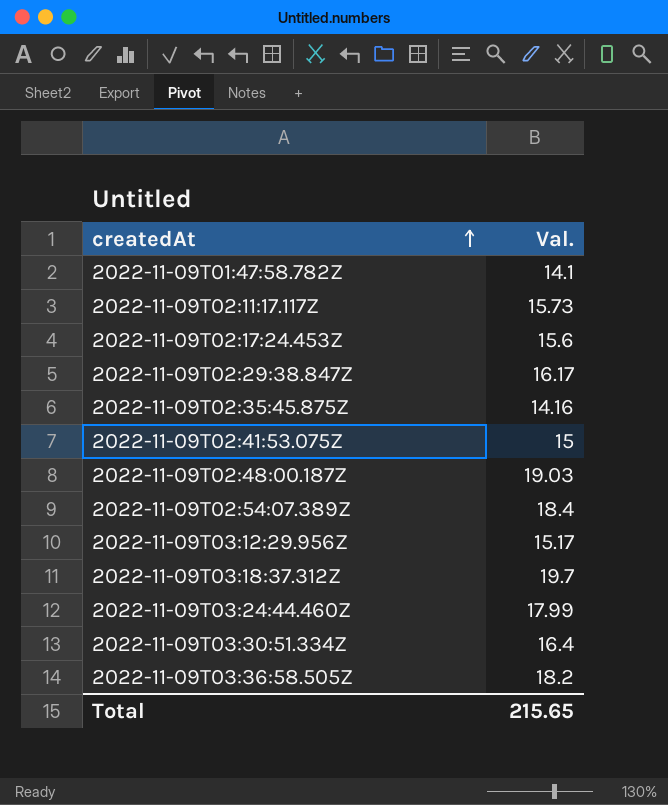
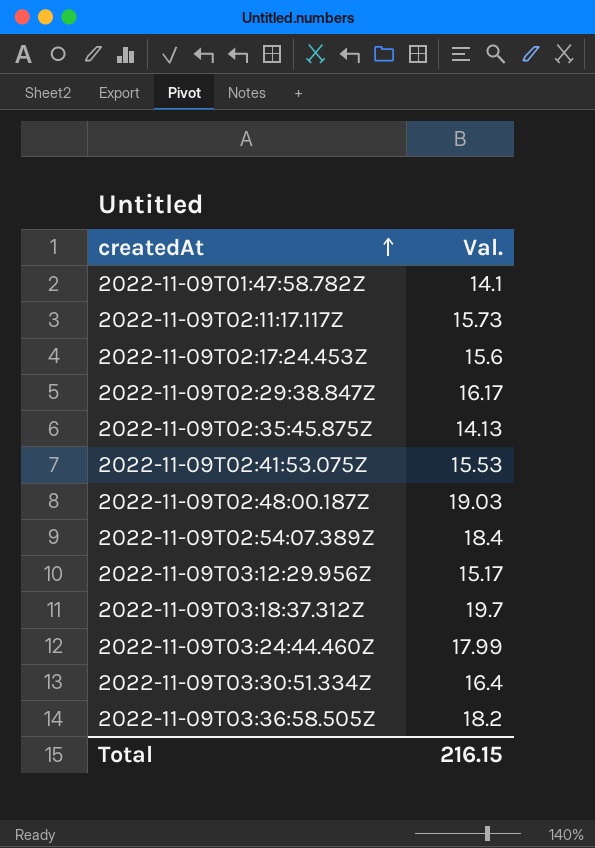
2022-11-09T02:35:45.875Z | Val.: 14.16 -> 14.13
2022-11-09T02:41:53.075Z | Val.: 15 -> 15.53
Total | Val.: 215.65 -> 216.15

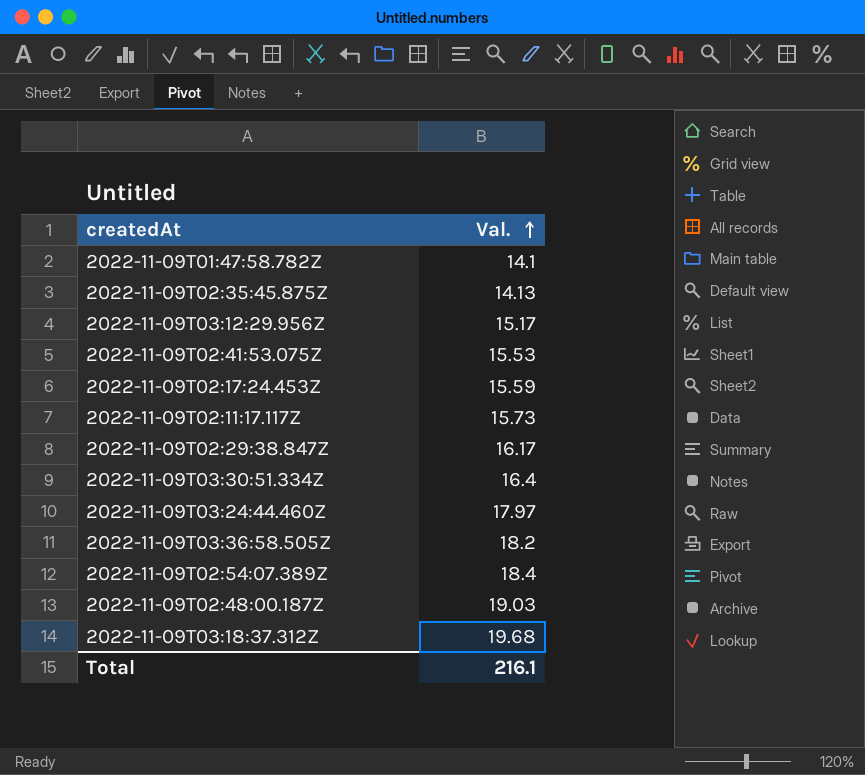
row order: createdAt ascending -> Val. ascending
2022-11-09T02:17:24.453Z | Val.: 15.6 -> 15.59
2022-11-09T03:24:44.460Z | Val.: 17.99 -> 17.97
2022-11-09T03:18:37.312Z | Val.: 19.7 -> 19.68
Total | Val.: 216.15 -> 216.1

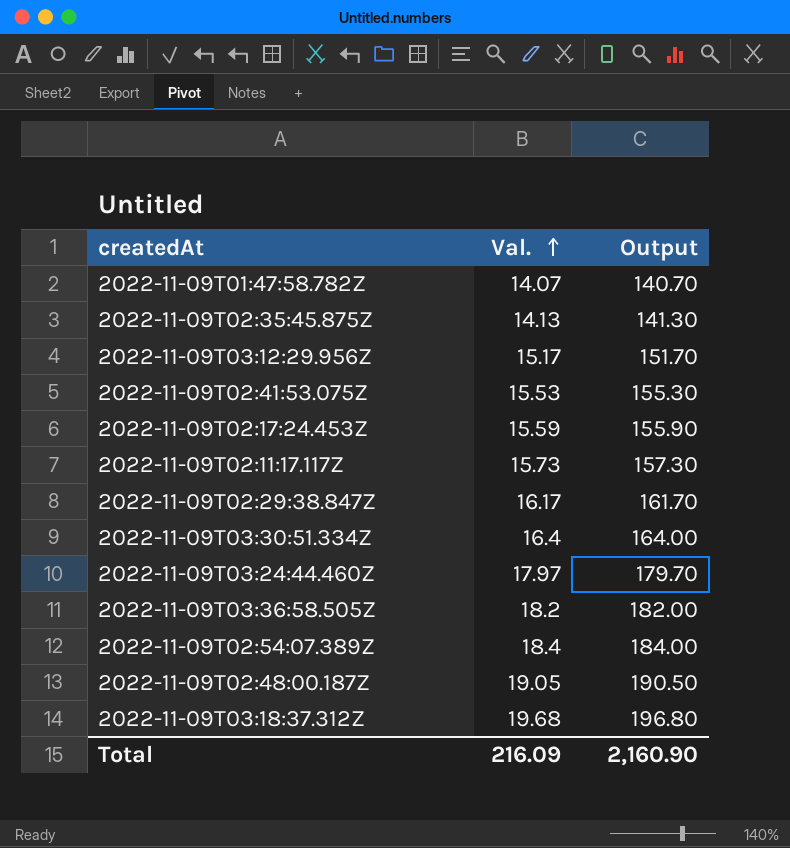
column Output | formula: none -> [Val.] * 10
2022-11-09T01:47:58.782Z | Val.: 14.1 -> 14.07
2022-11-09T02:48:00.187Z | Val.: 19.03 -> 19.05
Total | Val.: 216.1 -> 216.09

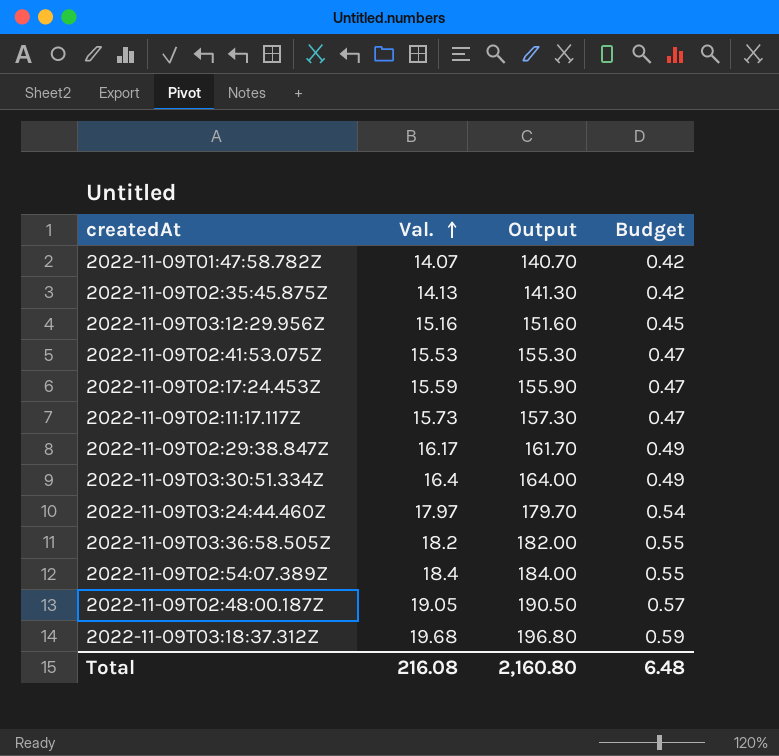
column Budget | formula: none -> [Val.] * 0.03
2022-11-09T03:12:29.956Z | Val.: 15.17 -> 15.16
2022-11-09T03:12:29.956Z | Output: 151.70 -> 151.60
Total | Val.: 216.09 -> 216.08
Total | Output: 2,160.90 -> 2,160.80

